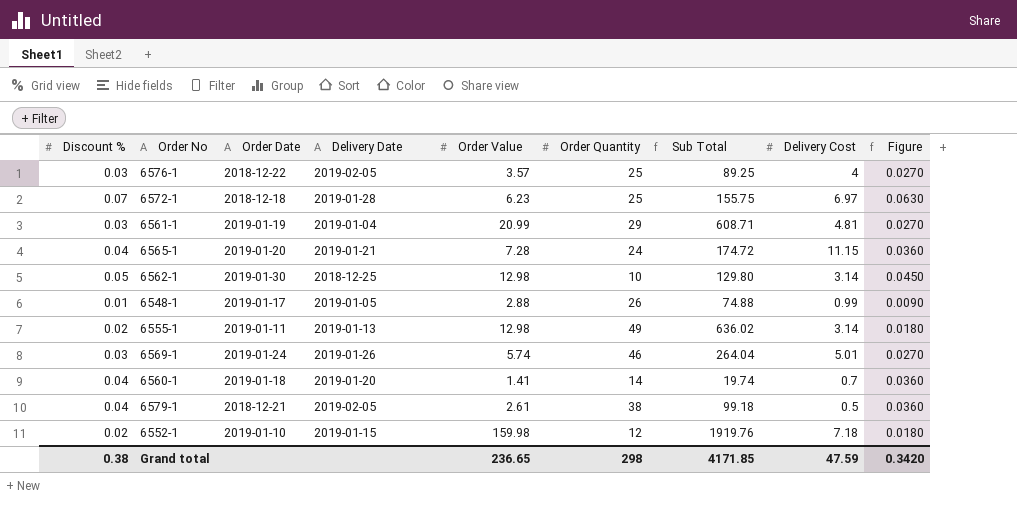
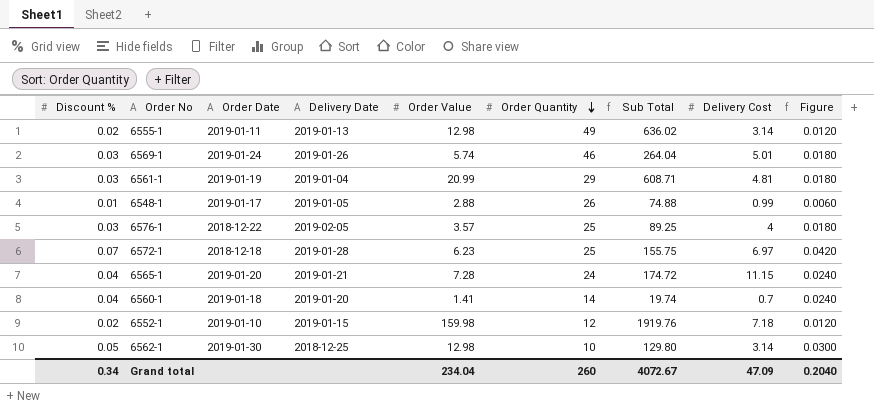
row order: none -> Order Quantity descending
column Figure | formula: [Discount %] * 0.9 -> [Discount %] * 0.6
row 6579-1: 0.04 | 2018-12-21 | 2019-02-05 | 2.61 | 38 | 99.18 | 0.5 | 0.0360 -> none
Grand total | Discount %: 0.38 -> 0.34
Grand total | Order Value: 236.65 -> 234.04
Grand total | Order Quantity: 298 -> 260
Grand total | Sub Total: 4171.85 -> 4072.67
Grand total | Delivery Cost: 47.59 -> 47.09
Grand total | Figure: 0.3420 -> 0.2040

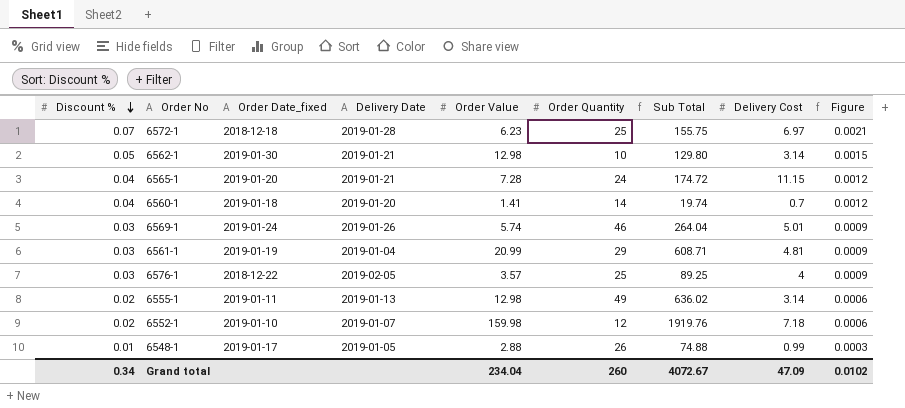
row order: Order Quantity descending -> Discount % descending
column name: Order Date -> Order Date_fixed
column Figure | formula: [Discount %] * 0.6 -> [Discount %] * 0.03
6562-1 | Delivery Date: 2018-12-25 -> 2019-01-21
6552-1 | Delivery Date: 2019-01-15 -> 2019-01-07
Grand total | Figure: 0.2040 -> 0.0102

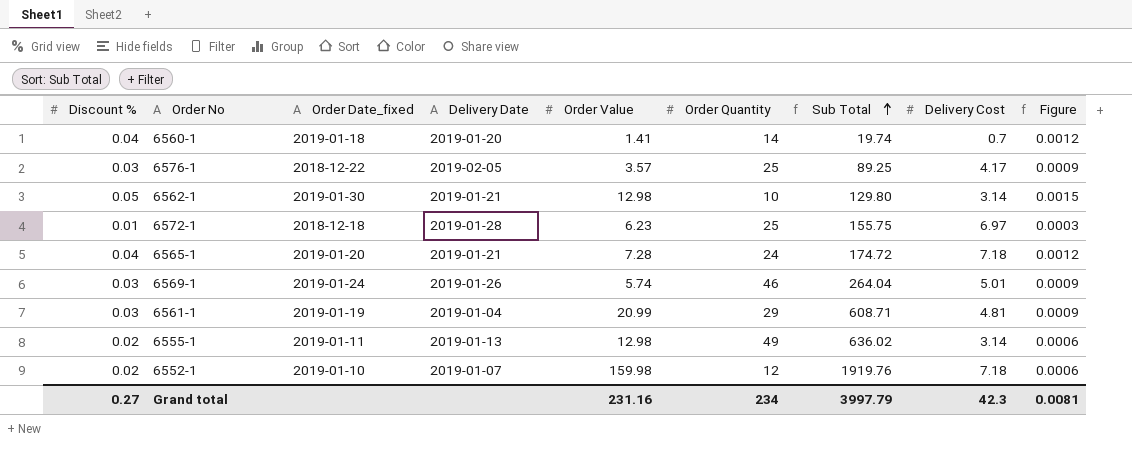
row order: Discount % descending -> Sub Total ascending
row 6548-1: 0.01 | 2019-01-17 | 2019-01-05 | 2.88 | 26 | 74.88 | 0.99 | 0.0003 -> none
6576-1 | Delivery Cost: 4 -> 4.17
6572-1 | Discount %: 0.07 -> 0.01
6572-1 | Figure: 0.0021 -> 0.0003
6565-1 | Delivery Cost: 11.15 -> 7.18
Grand total | Discount %: 0.34 -> 0.27
Grand total | Order Value: 234.04 -> 231.16
Grand total | Order Quantity: 260 -> 234
Grand total | Sub Total: 4072.67 -> 3997.79
Grand total | Delivery Cost: 47.09 -> 42.3
Grand total | Figure: 0.0102 -> 0.0081

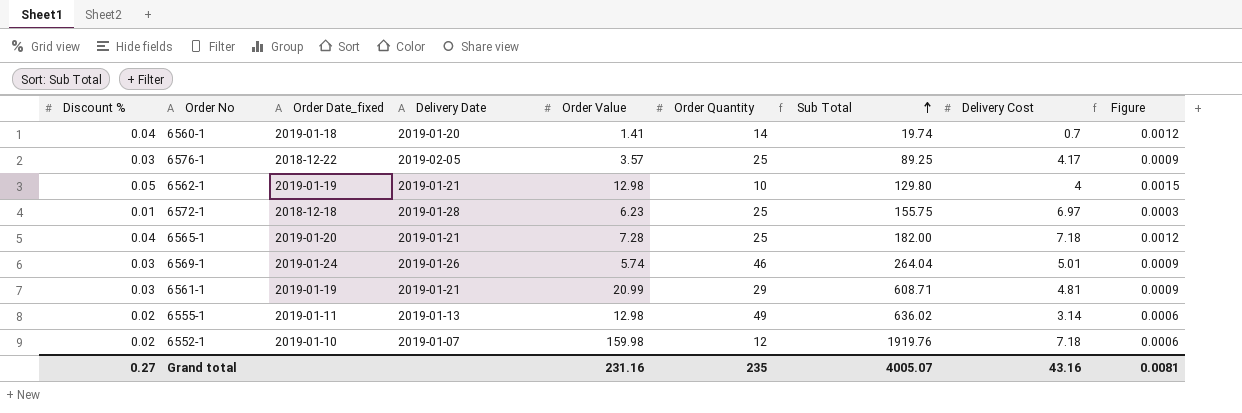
6562-1 | Order Date_fixed: 2019-01-30 -> 2019-01-19
6562-1 | Delivery Cost: 3.14 -> 4
6565-1 | Order Quantity: 24 -> 25
6565-1 | Sub Total: 174.72 -> 182.00
6561-1 | Delivery Date: 2019-01-04 -> 2019-01-21
Grand total | Order Quantity: 234 -> 235
Grand total | Sub Total: 3997.79 -> 4005.07
Grand total | Delivery Cost: 42.3 -> 43.16

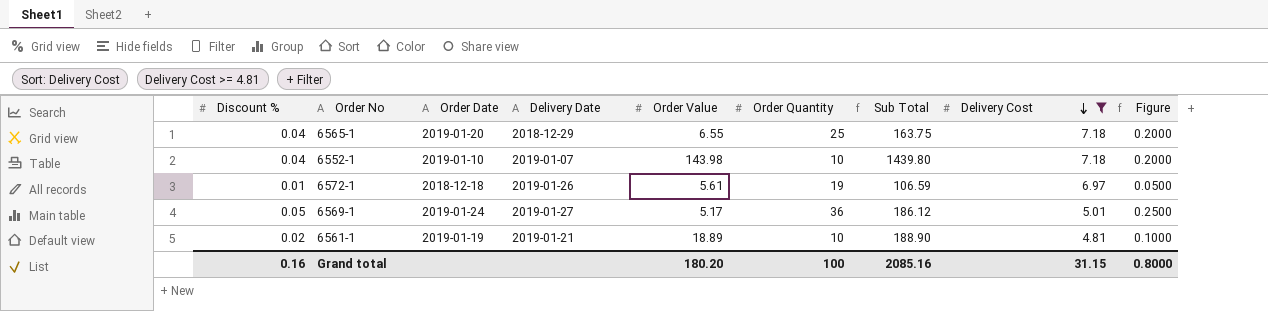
filter: none -> Delivery Cost >= 4.81
row order: Sub Total ascending -> Delivery Cost descending
column name: Order Date_fixed -> Order Date
column Figure | formula: [Discount %] * 0.03 -> [Discount %] * 5
6565-1 | Delivery Date: 2019-01-21 -> 2018-12-29
6565-1 | Order Value: 7.28 -> 6.55
6565-1 | Sub Total: 182.00 -> 163.75
6552-1 | Discount %: 0.02 -> 0.04
6552-1 | Order Value: 159.98 -> 143.98
6552-1 | Order Quantity: 12 -> 10
6552-1 | Sub Total: 1919.76 -> 1439.80
6572-1 | Delivery Date: 2019-01-28 -> 2019-01-26
6572-1 | Order Value: 6.23 -> 5.61
6572-1 | Order Quantity: 25 -> 19
6572-1 | Sub Total: 155.75 -> 106.59
6569-1 | Discount %: 0.03 -> 0.05
6569-1 | Delivery Date: 2019-01-26 -> 2019-01-27
6569-1 | Order Value: 5.74 -> 5.17
6569-1 | Order Quantity: 46 -> 36
6569-1 | Sub Total: 264.04 -> 186.12
6561-1 | Discount %: 0.03 -> 0.02
6561-1 | Order Value: 20.99 -> 18.89
6561-1 | Order Quantity: 29 -> 10
6561-1 | Sub Total: 608.71 -> 188.90
Grand total | Discount %: 0.27 -> 0.16
Grand total | Order Value: 231.16 -> 180.20
Grand total | Order Quantity: 235 -> 100
Grand total | Sub Total: 4005.07 -> 2085.16
Grand total | Delivery Cost: 43.16 -> 31.15
Grand total | Figure: 0.0081 -> 0.8000

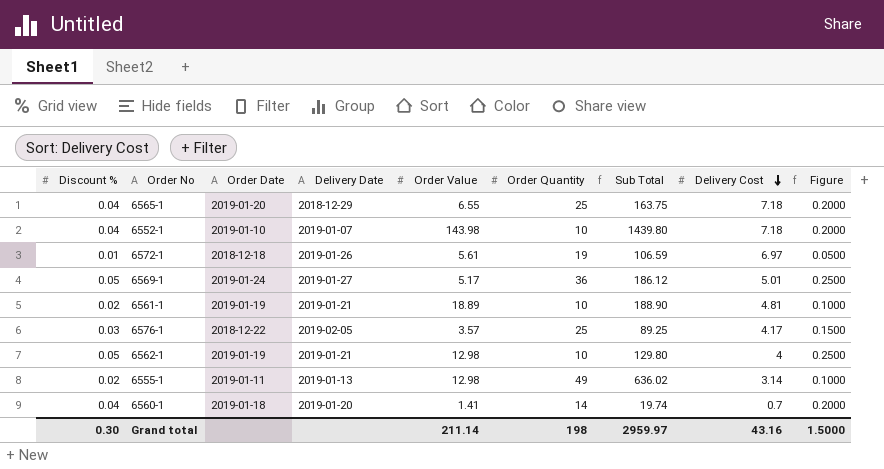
filter: Delivery Cost >= 4.81 -> none
Grand total | Discount %: 0.16 -> 0.30
Grand total | Order Value: 180.20 -> 211.14
Grand total | Order Quantity: 100 -> 198
Grand total | Sub Total: 2085.16 -> 2959.97
Grand total | Delivery Cost: 31.15 -> 43.16
Grand total | Figure: 0.8000 -> 1.5000

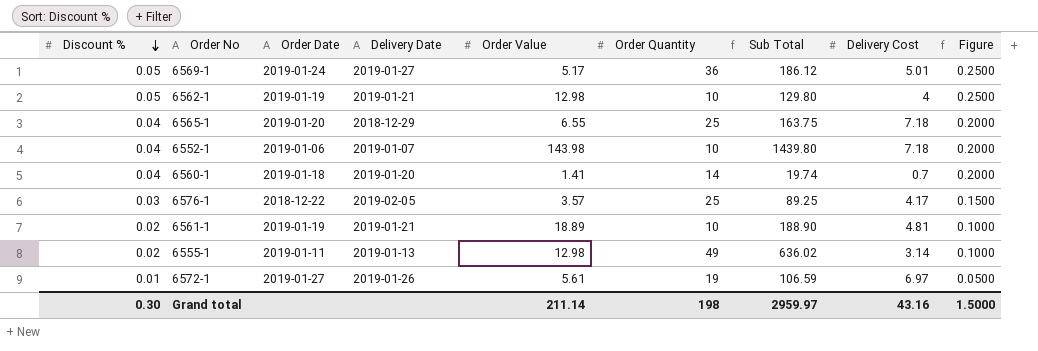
row order: Delivery Cost descending -> Discount % descending
6552-1 | Order Date: 2019-01-10 -> 2019-01-06
6572-1 | Order Date: 2018-12-18 -> 2019-01-27

